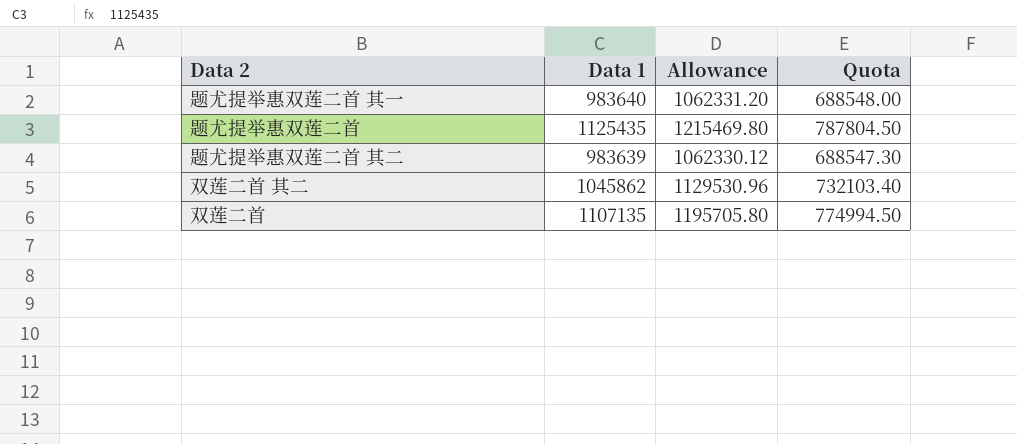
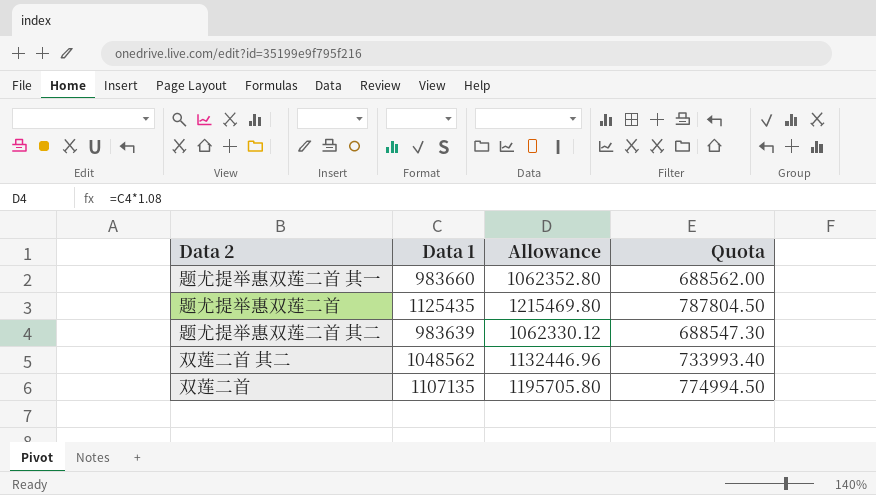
题尤提举惠双莲二首 其一 | Data 1: 983640 -> 983660
题尤提举惠双莲二首 其一 | Allowance: 1062331.20 -> 1062352.80
题尤提举惠双莲二首 其一 | Quota: 688548.00 -> 688562.00
双莲二首 其二 | Data 1: 1045862 -> 1048562
双莲二首 其二 | Allowance: 1129530.96 -> 1132446.96
双莲二首 其二 | Quota: 732103.40 -> 733993.40

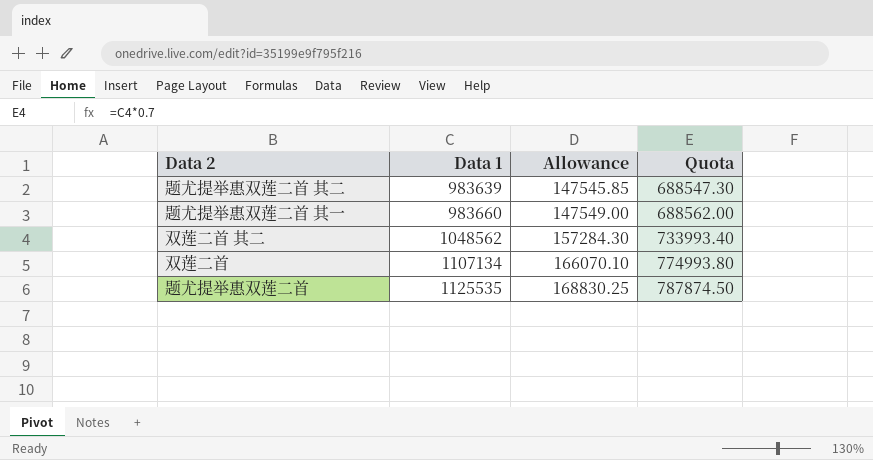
row order: none -> Data 1 ascending
column Allowance | formula: [Data 1] * 1.08 -> [Data 1] * 0.15
双莲二首 | Data 1: 1107135 -> 1107134
双莲二首 | Quota: 774994.50 -> 774993.80
题尤提举惠双莲二首 | Data 1: 1125435 -> 1125535
题尤提举惠双莲二首 | Quota: 787804.50 -> 787874.50

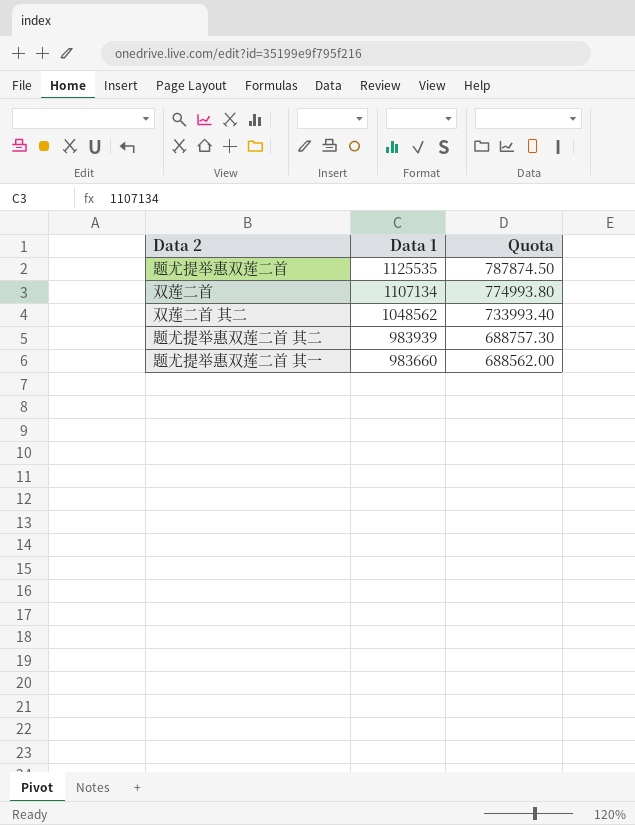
row order: Data 1 ascending -> Data 1 descending
column Allowance | formula: [Data 1] * 0.15 -> none
题尤提举惠双莲二首 其二 | Data 1: 983639 -> 983939
题尤提举惠双莲二首 其二 | Quota: 688547.30 -> 688757.30

